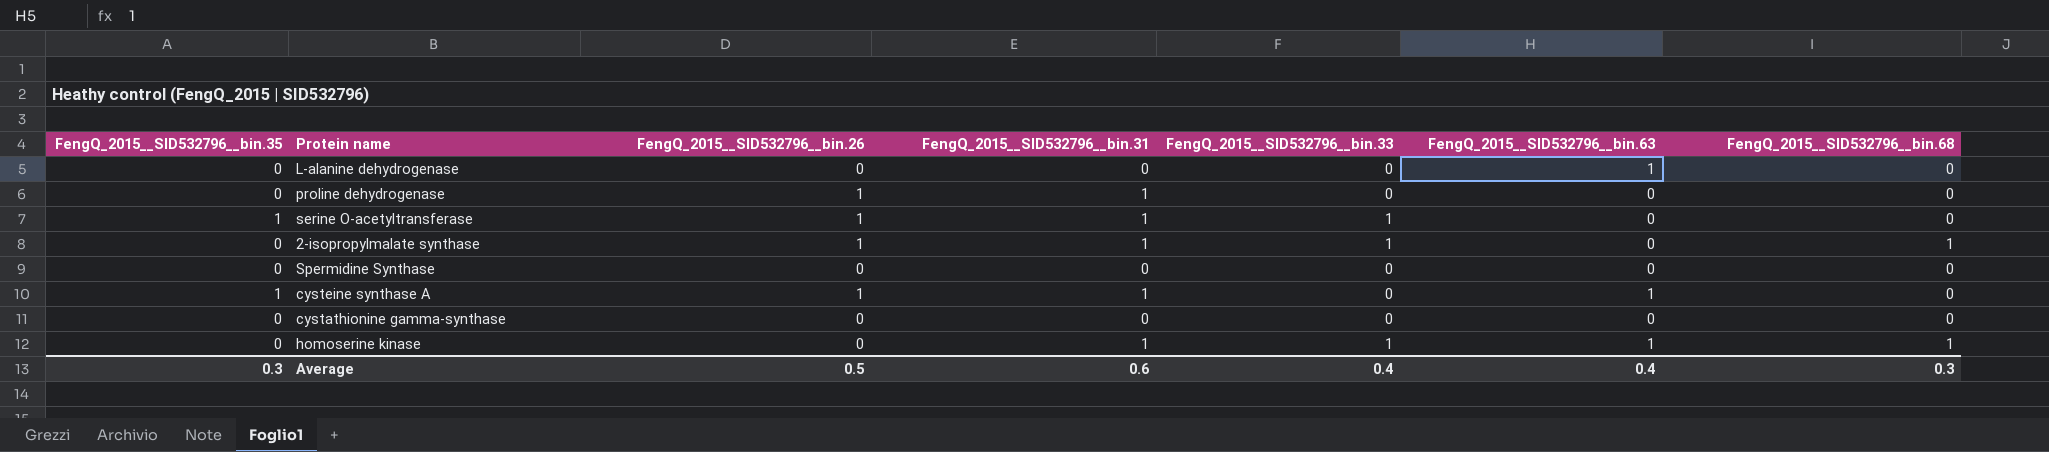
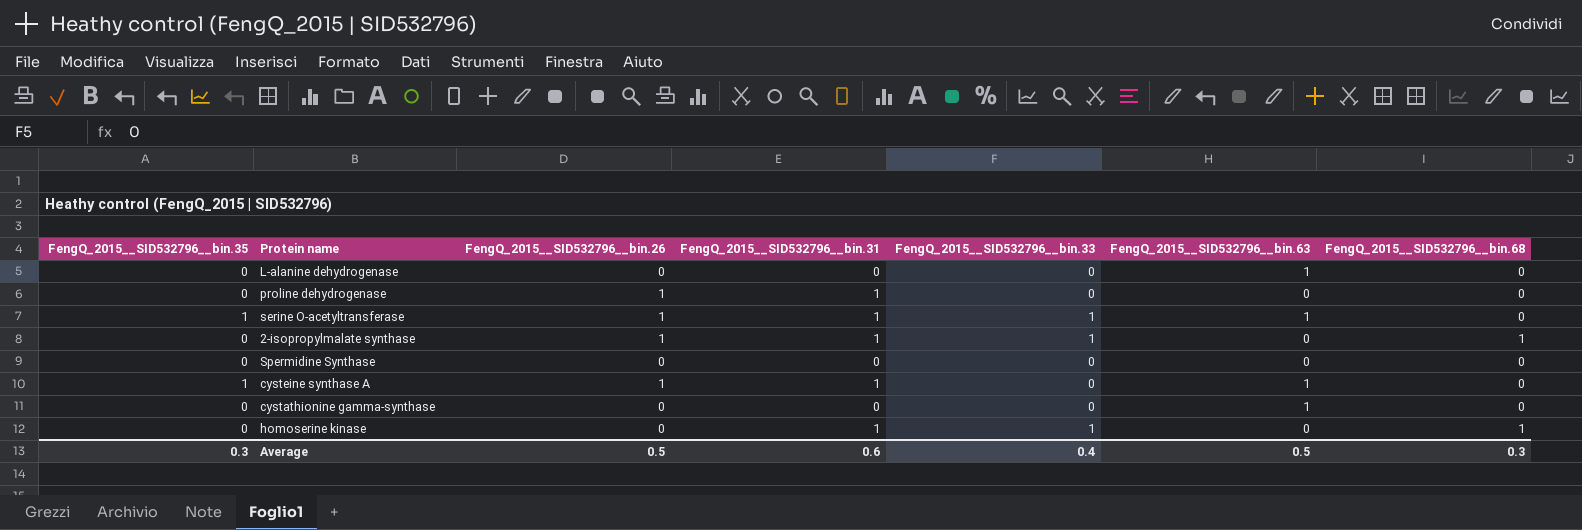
serine O-acetyltransferase | FengQ_2015__SID532796__bin.63: 0 -> 1
cystathionine gamma-synthase | FengQ_2015__SID532796__bin.63: 0 -> 1
homoserine kinase | FengQ_2015__SID532796__bin.63: 1 -> 0
Average | FengQ_2015__SID532796__bin.63: 0.4 -> 0.5

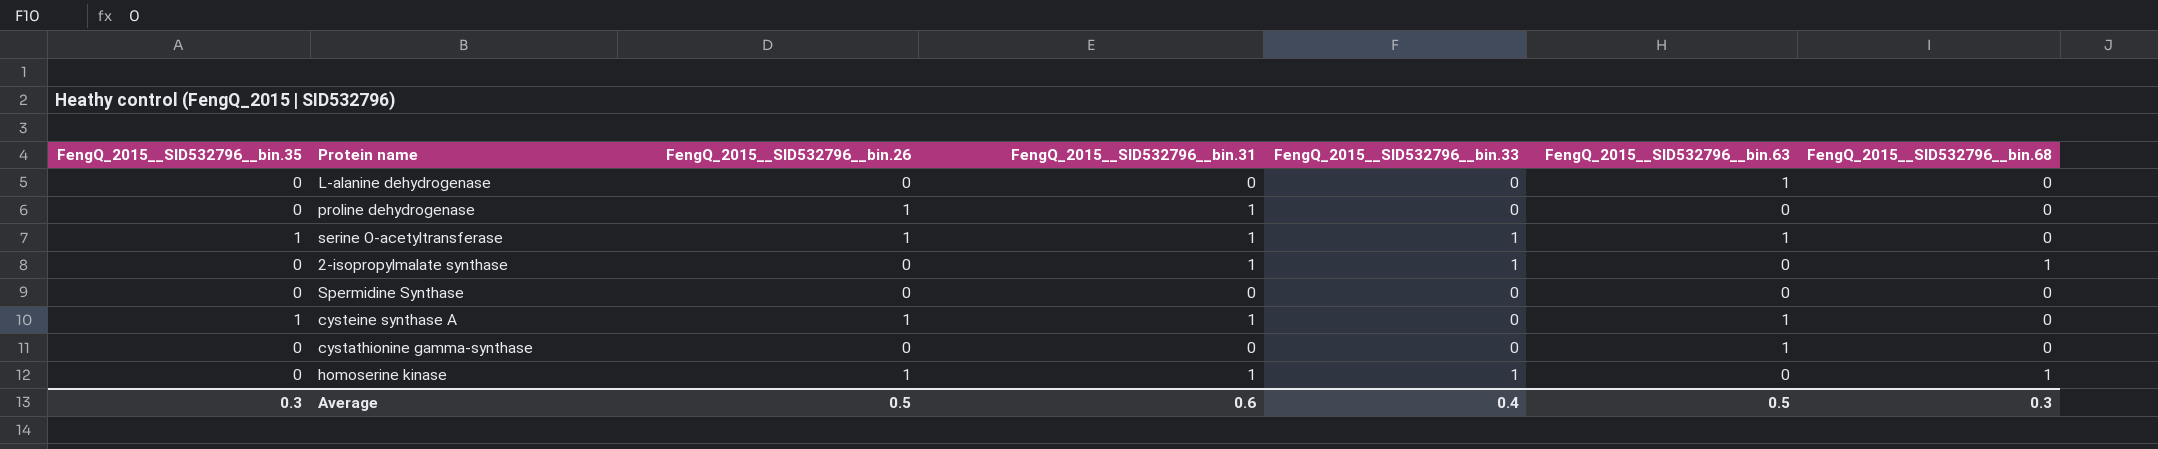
2-isopropylmalate synthase | FengQ_2015__SID532796__bin.26: 1 -> 0
homoserine kinase | FengQ_2015__SID532796__bin.26: 0 -> 1

